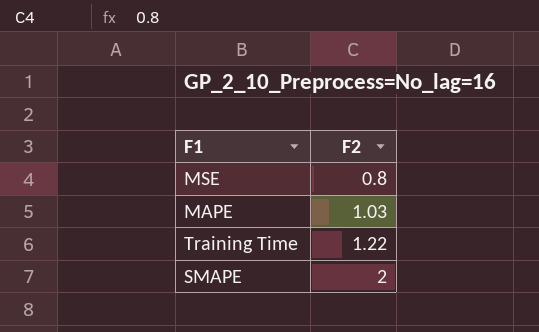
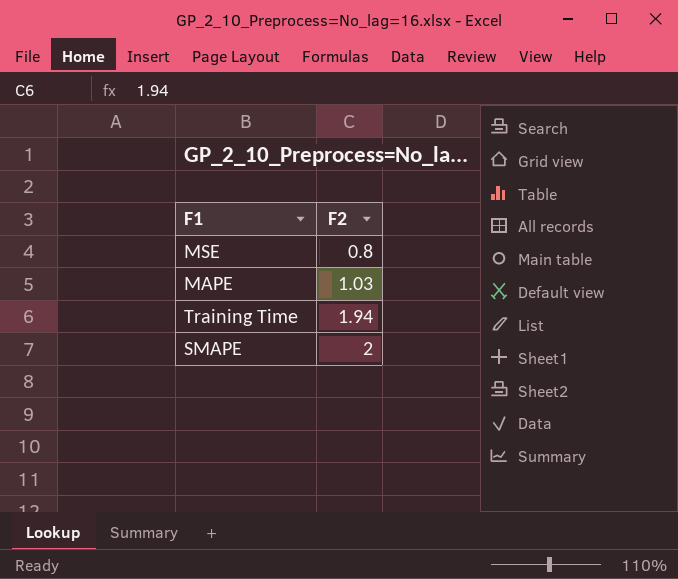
Training Time | F2: 1.22 -> 1.94

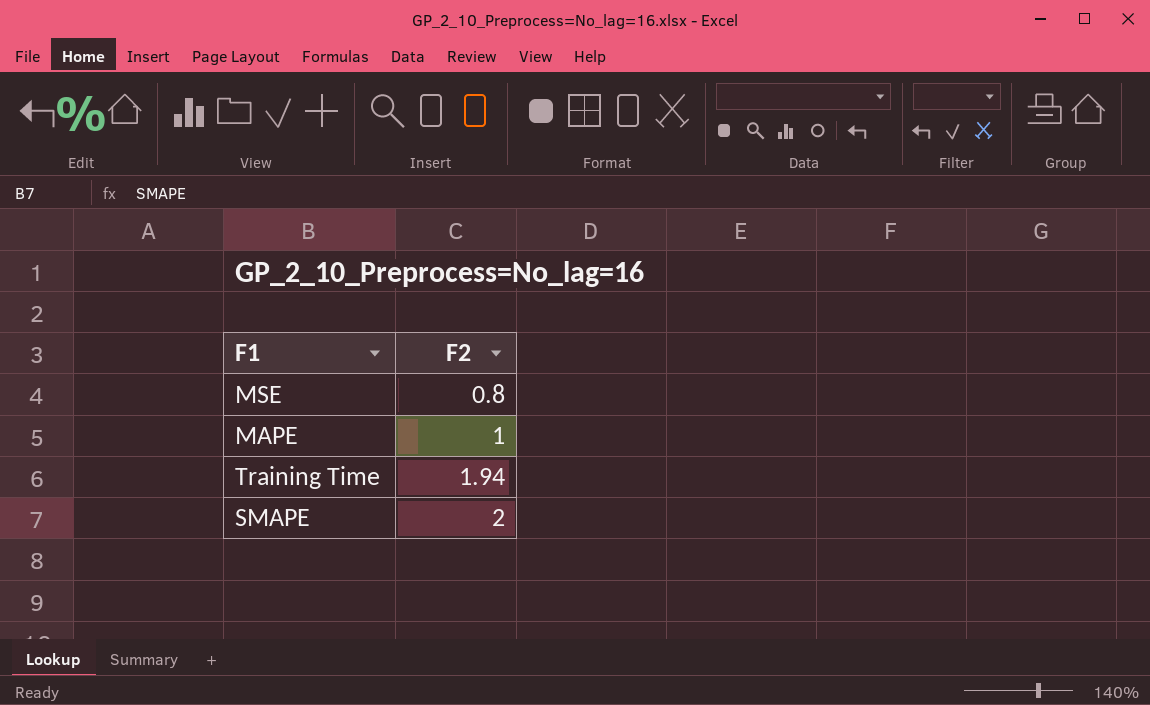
MAPE | F2: 1.03 -> 1

